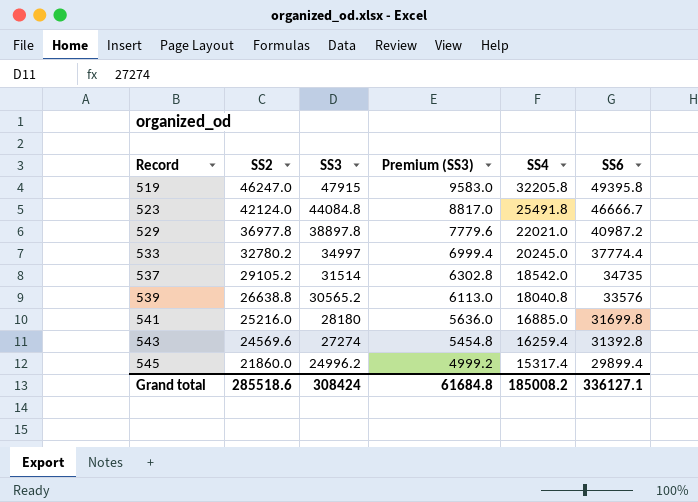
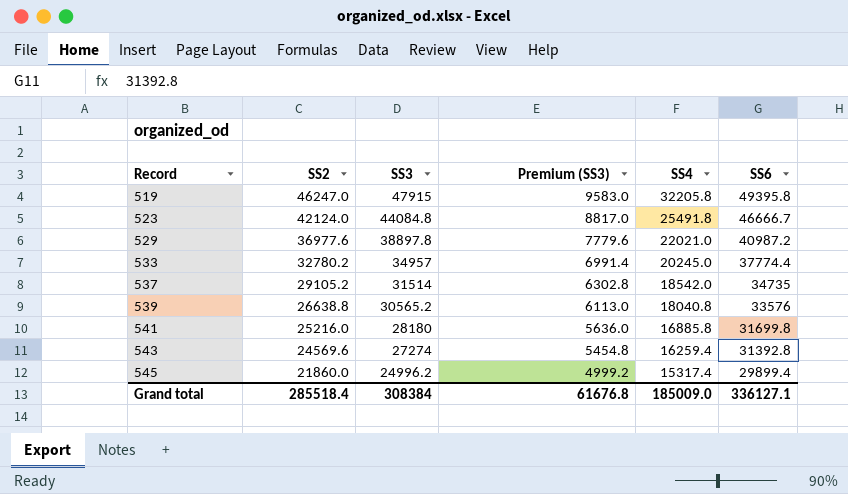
529 | SS2: 36977.8 -> 36977.6
533 | SS3: 34997 -> 34957
533 | Premium (SS3): 6999.4 -> 6991.4
541 | SS4: 16885.0 -> 16885.8
Grand total | SS2: 285518.6 -> 285518.4
Grand total | SS3: 308424 -> 308384
Grand total | Premium (SS3): 61684.8 -> 61676.8
Grand total | SS4: 185008.2 -> 185009.0

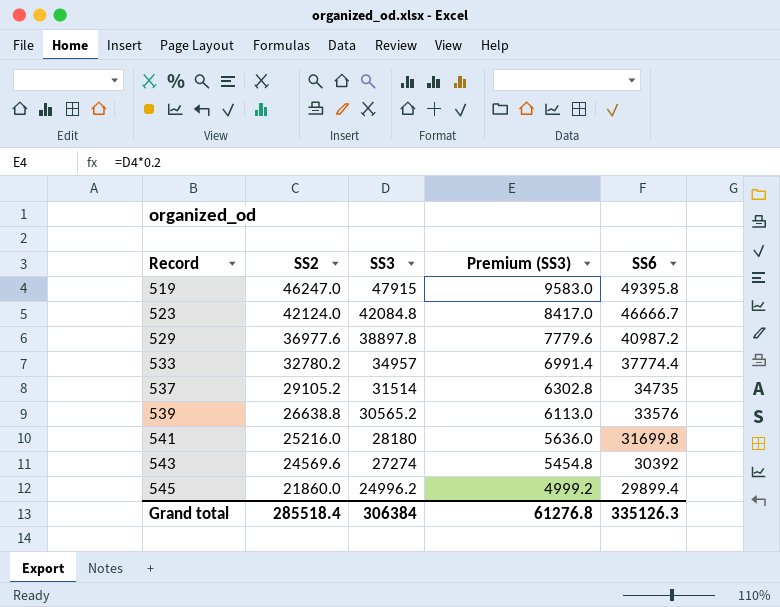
column SS4 | position: 5 -> none
523 | SS3: 44084.8 -> 42084.8
523 | Premium (SS3): 8817.0 -> 8417.0
543 | SS6: 31392.8 -> 30392
Grand total | SS3: 308384 -> 306384
Grand total | Premium (SS3): 61676.8 -> 61276.8
Grand total | SS6: 336127.1 -> 335126.3

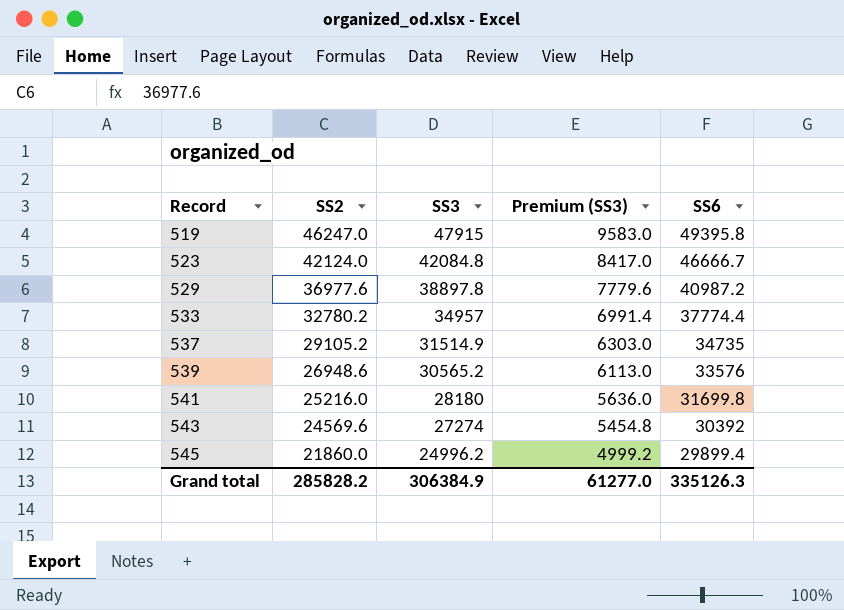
537 | SS3: 31514 -> 31514.9
537 | Premium (SS3): 6302.8 -> 6303.0
539 | SS2: 26638.8 -> 26948.6
Grand total | SS2: 285518.4 -> 285828.2
Grand total | SS3: 306384 -> 306384.9
Grand total | Premium (SS3): 61276.8 -> 61277.0

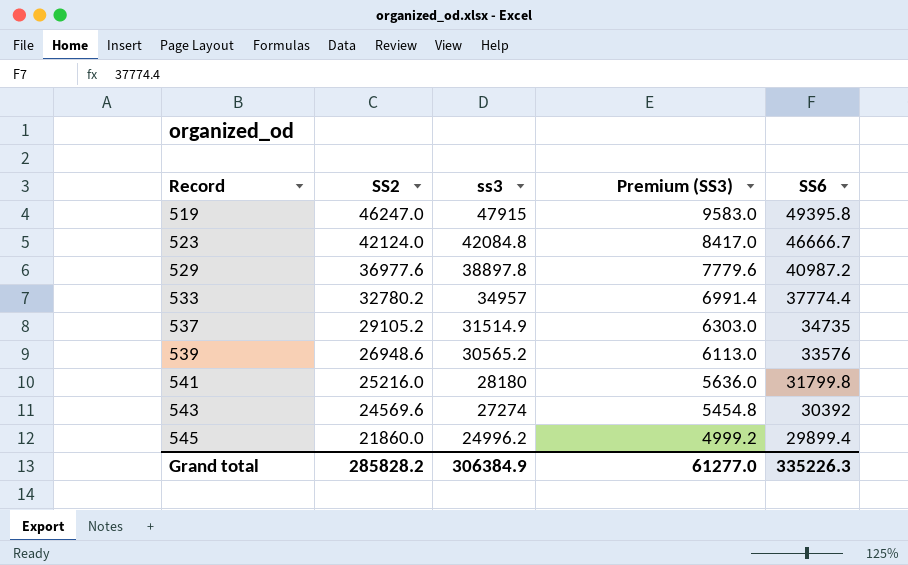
column name: SS3 -> ss3
541 | SS6: 31699.8 -> 31799.8
Grand total | SS6: 335126.3 -> 335226.3

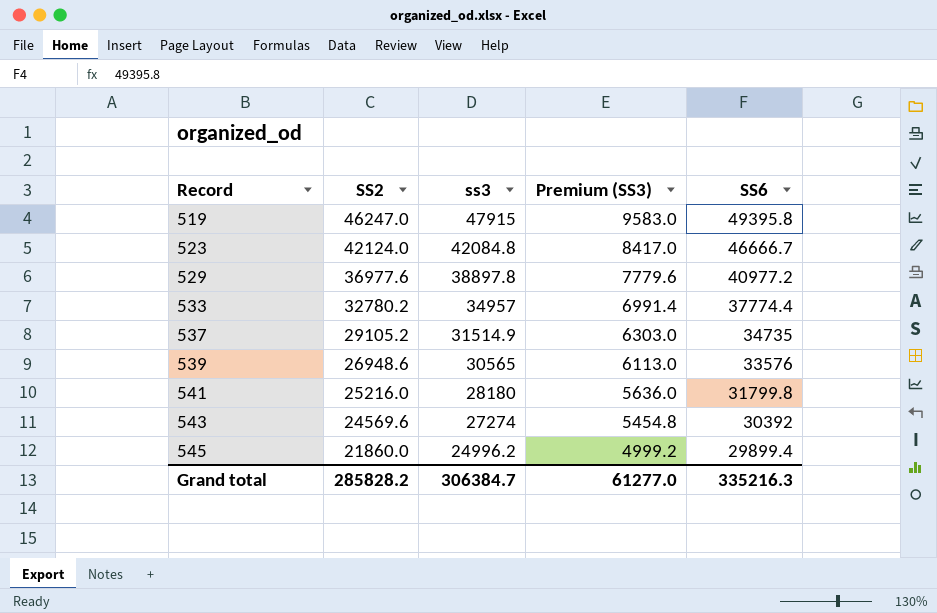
529 | SS6: 40987.2 -> 40977.2
539 | ss3: 30565.2 -> 30565
Grand total | ss3: 306384.9 -> 306384.7
Grand total | SS6: 335226.3 -> 335216.3

